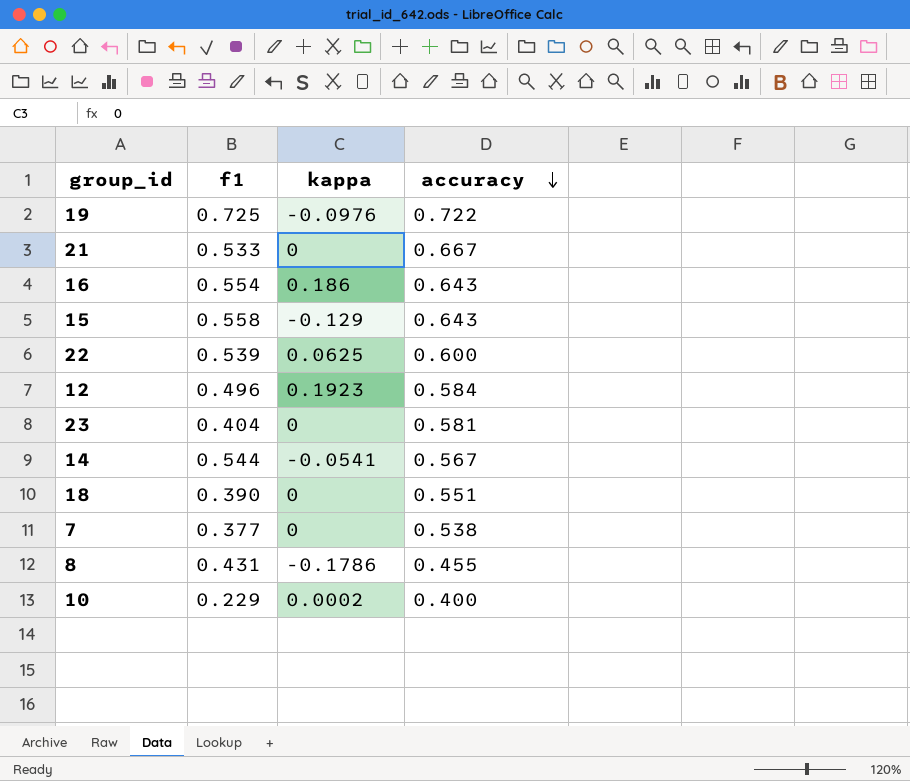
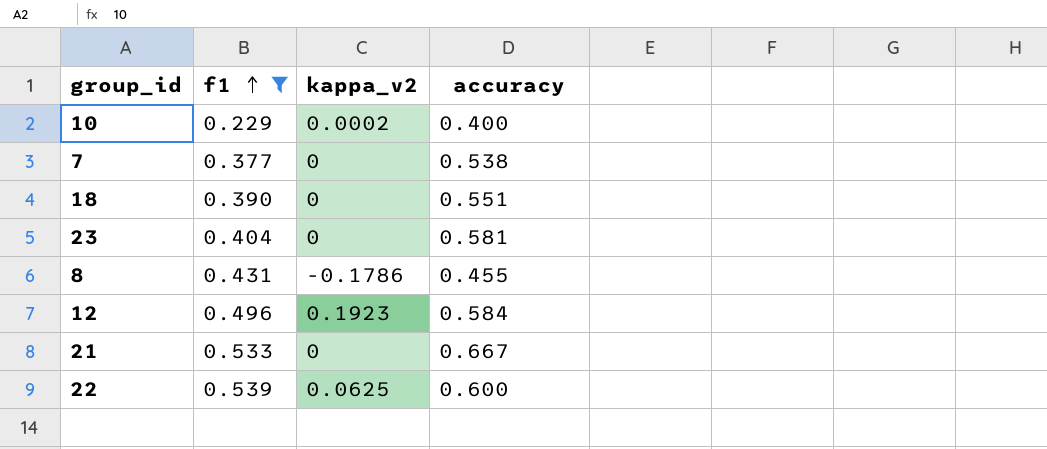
filter: none -> f1 <= 0.539
row order: accuracy descending -> f1 ascending
column name: kappa -> kappa_v2

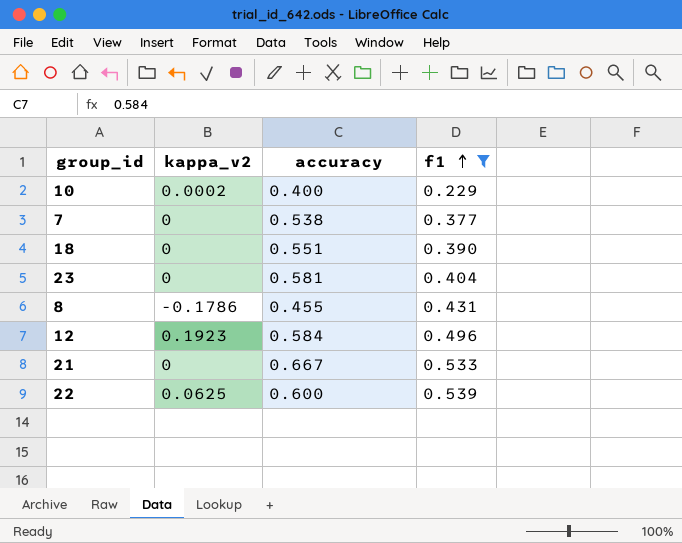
column f1 | position: 2 -> 4

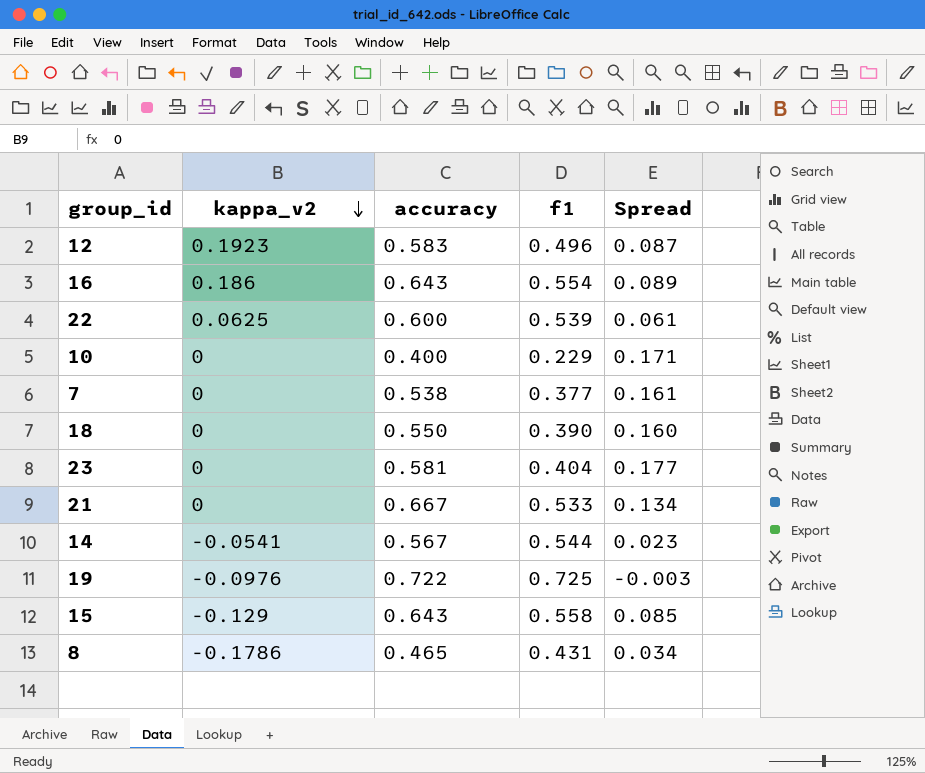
filter: f1 <= 0.539 -> none
row order: f1 ascending -> kappa_v2 descending
column Spread | formula: none -> [accuracy] - [f1]
12 | accuracy: 0.584 -> 0.583
10 | kappa_v2: 0.0002 -> 0
18 | accuracy: 0.551 -> 0.550
8 | accuracy: 0.455 -> 0.465

